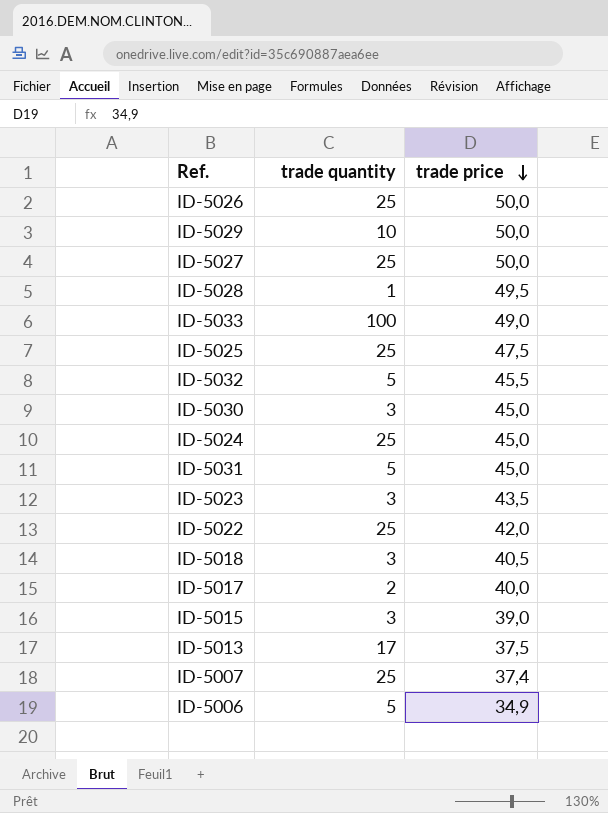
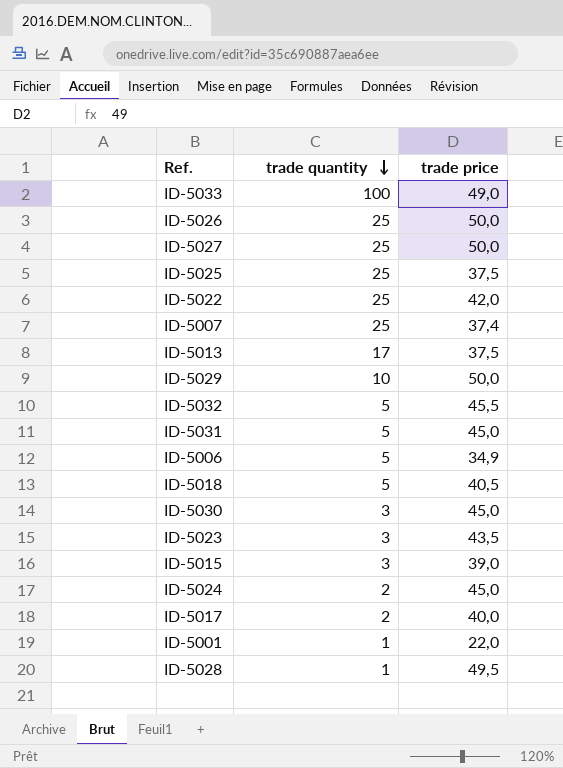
row order: trade price descending -> trade quantity descending
ID-5025 | trade price: 47,5 -> 37,5
ID-5018 | trade quantity: 3 -> 5
ID-5024 | trade quantity: 25 -> 2
row ID-5001: none -> 1 | 22,0

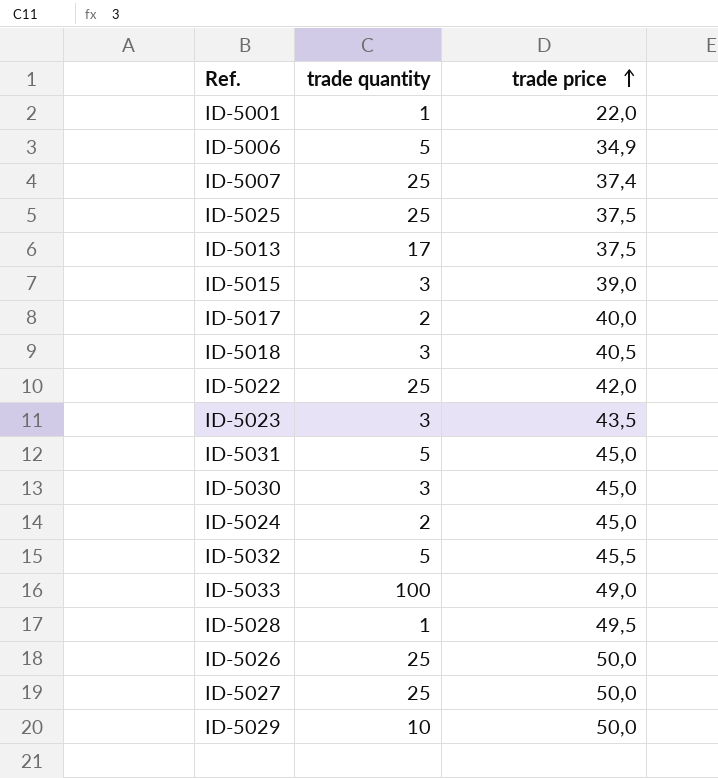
row order: trade quantity descending -> trade price ascending
ID-5018 | trade quantity: 5 -> 3

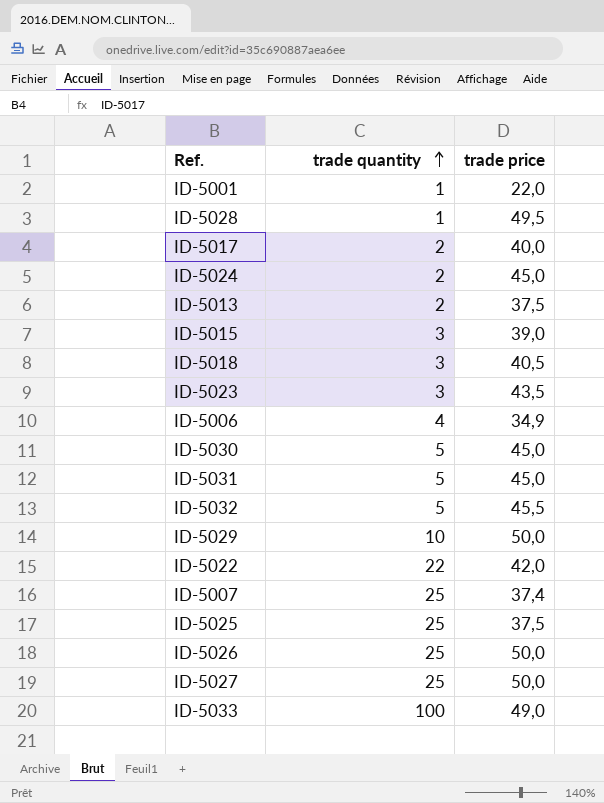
row order: trade price ascending -> trade quantity ascending
ID-5013 | trade quantity: 17 -> 2
ID-5006 | trade quantity: 5 -> 4
ID-5030 | trade quantity: 3 -> 5
ID-5022 | trade quantity: 25 -> 22

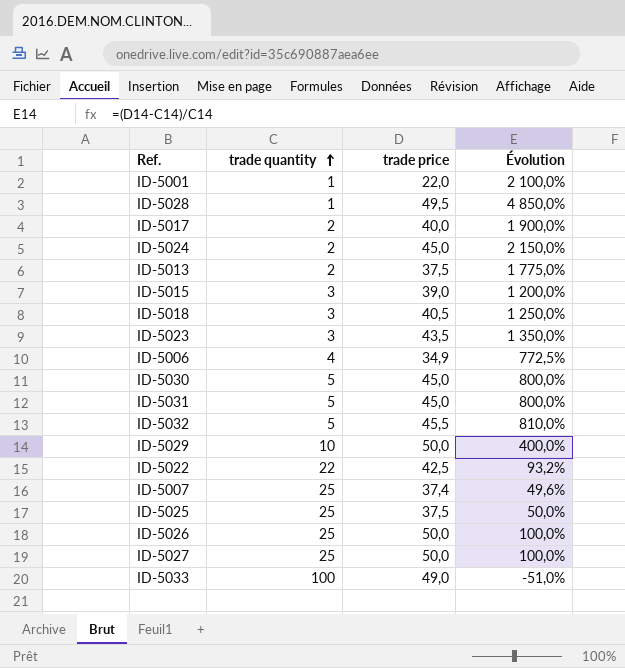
column Évolution | formula: none -> ([trade price] - [trade quantity]) / [trade quantity]
ID-5022 | trade price: 42,0 -> 42,5

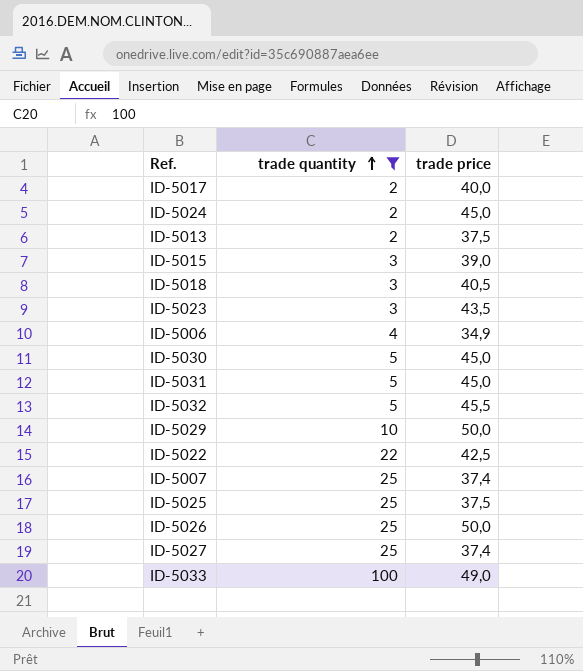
filter: none -> trade quantity != 1
column Évolution | formula: ([trade price] - [trade quantity]) / [trade quantity] -> none
ID-5027 | trade price: 50,0 -> 37,4

